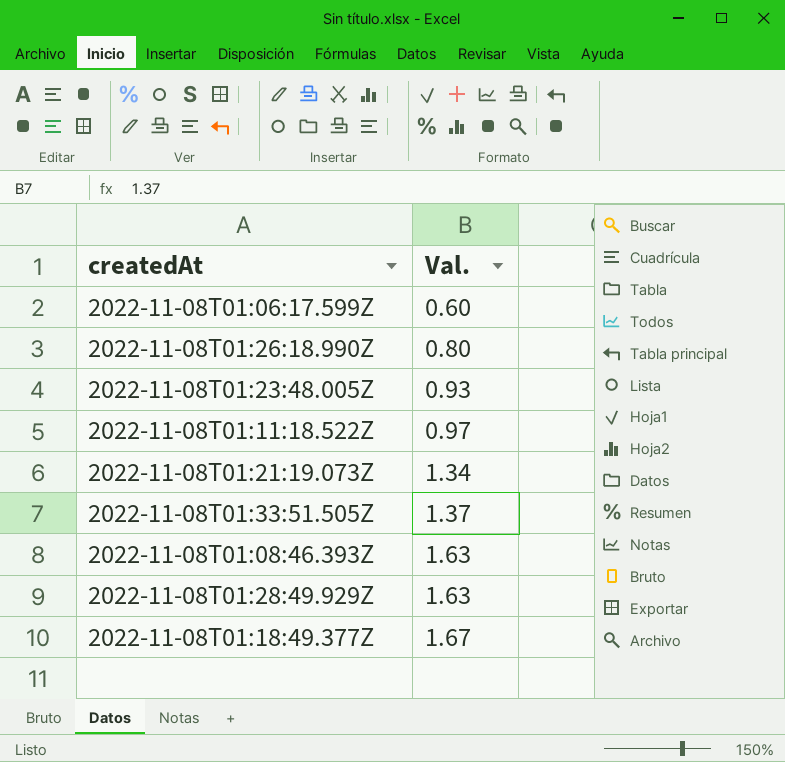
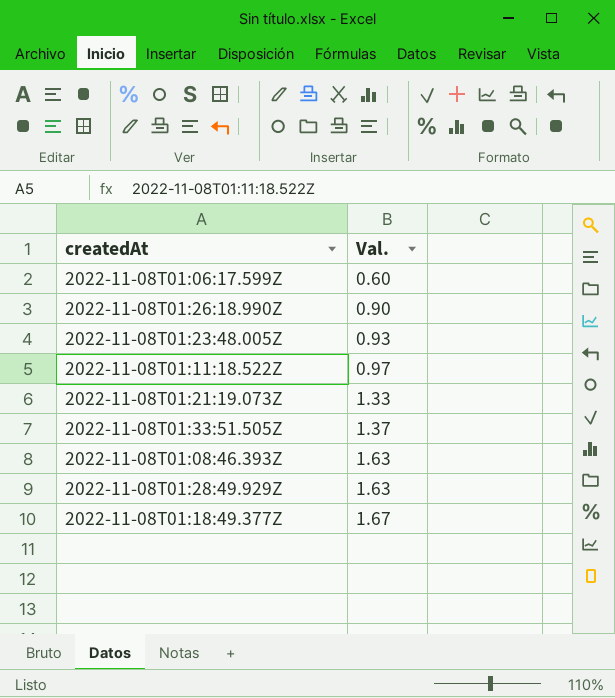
2022-11-08T01:26:18.990Z | Val.: 0.80 -> 0.90
2022-11-08T01:21:19.073Z | Val.: 1.34 -> 1.33

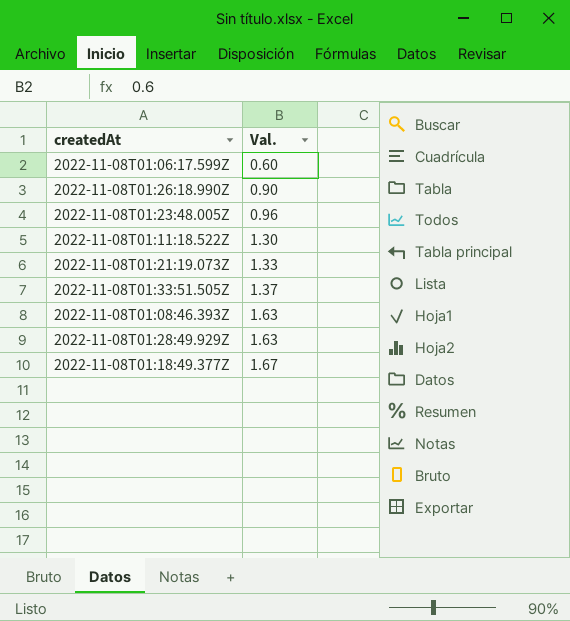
2022-11-08T01:23:48.005Z | Val.: 0.93 -> 0.96
2022-11-08T01:11:18.522Z | Val.: 0.97 -> 1.30

